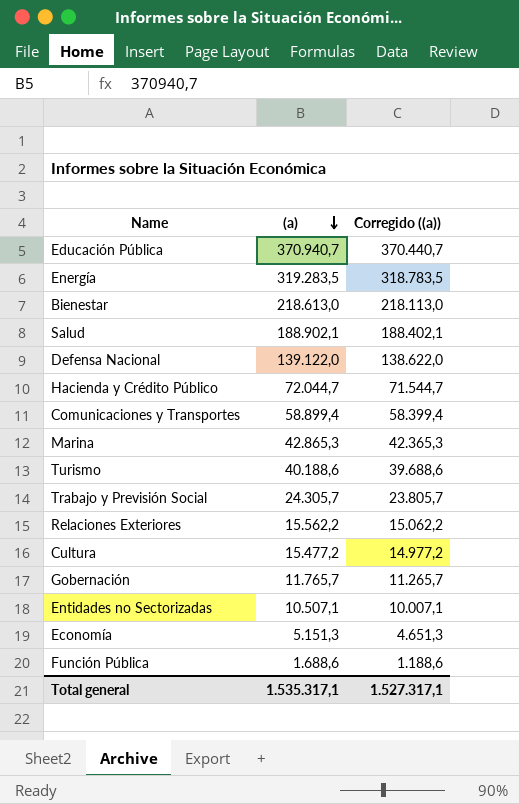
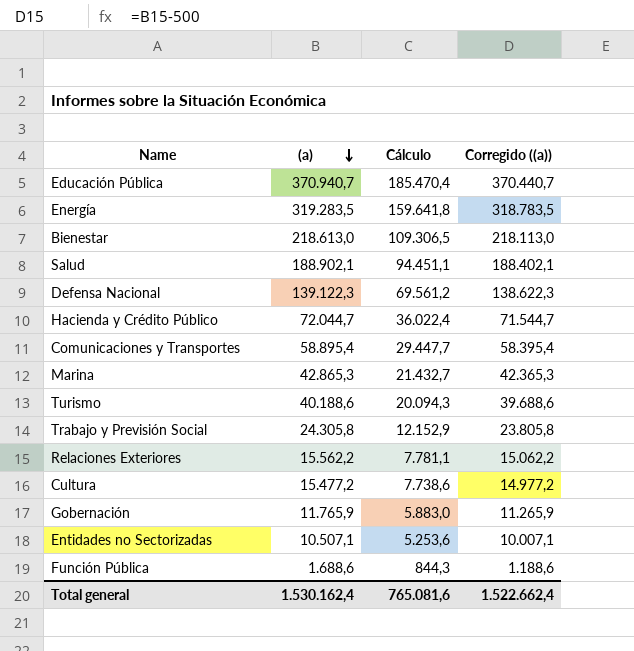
column Cálculo | formula: none -> [(a)] * 0,5
row Economía: 5.151,3 | 4.651,3 -> none
Defensa Nacional | (a): 139.122,0 -> 139.122,3
Defensa Nacional | Corregido ((a)): 138.622,0 -> 138.622,3
Comunicaciones y Transportes | (a): 58.899,4 -> 58.895,4
Comunicaciones y Transportes | Corregido ((a)): 58.399,4 -> 58.395,4
Trabajo y Previsión Social | (a): 24.305,7 -> 24.305,8
Trabajo y Previsión Social | Corregido ((a)): 23.805,7 -> 23.805,8
Gobernación | (a): 11.765,7 -> 11.765,9
Gobernación | Corregido ((a)): 11.265,7 -> 11.265,9
Total general | (a): 1.535.317,1 -> 1.530.162,4
Total general | Corregido ((a)): 1.527.317,1 -> 1.522.662,4

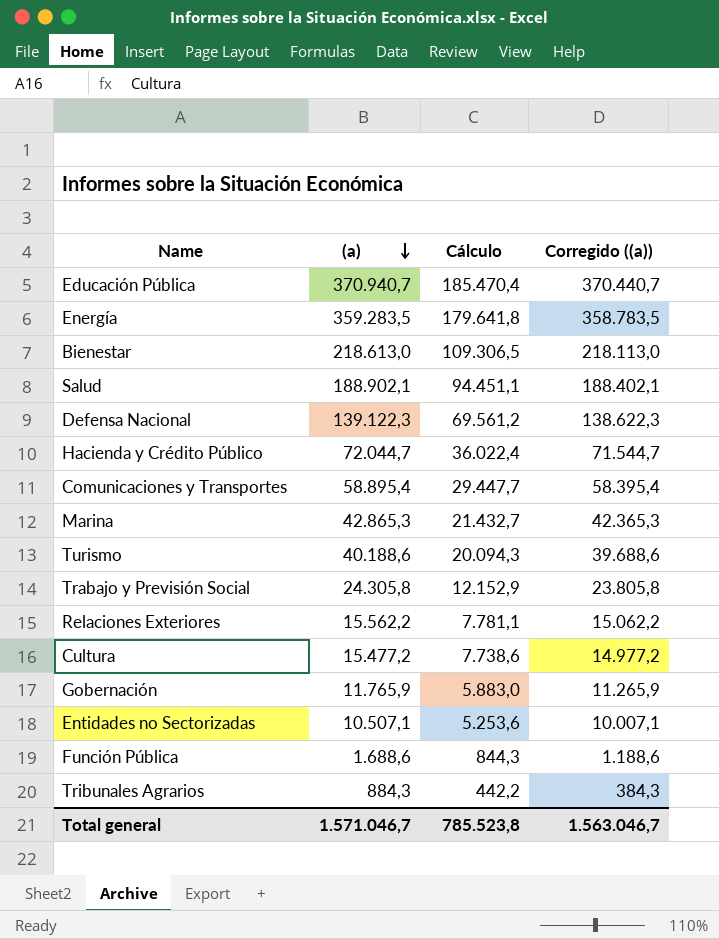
Energía | (a): 319.283,5 -> 359.283,5
Energía | Cálculo: 159.641,8 -> 179.641,8
Energía | Corregido ((a)): 318.783,5 -> 358.783,5
row Tribunales Agrarios: none -> 884,3 | 442,2 | 384,3
Total general | (a): 1.530.162,4 -> 1.571.046,7
Total general | Cálculo: 765.081,6 -> 785.523,8
Total general | Corregido ((a)): 1.522.662,4 -> 1.563.046,7

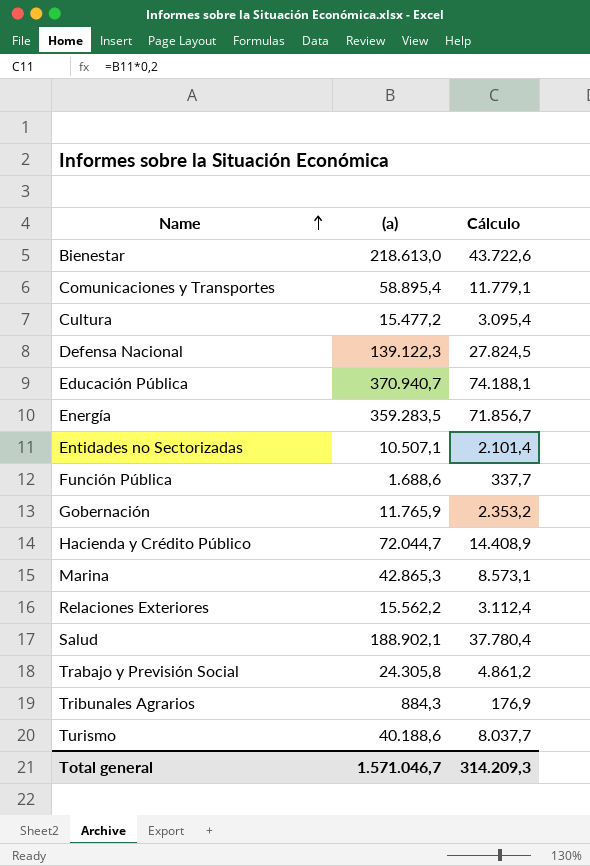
row order: (a) descending -> Name ascending
column Corregido ((a)) | formula: [(a)] - 500 -> none
column Cálculo | formula: [(a)] * 0,5 -> [(a)] * 0,2
Total general | Cálculo: 785.523,8 -> 314.209,3

